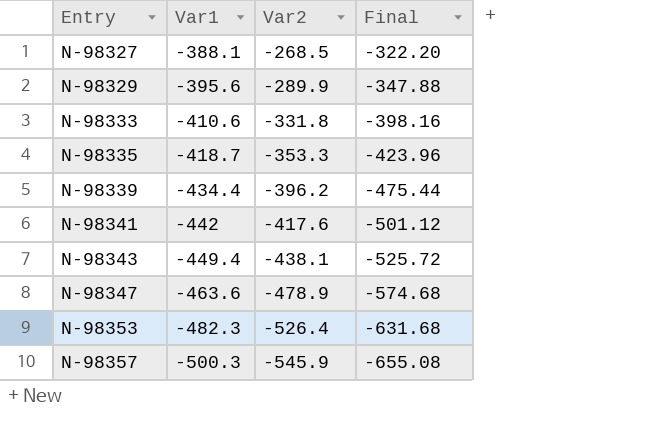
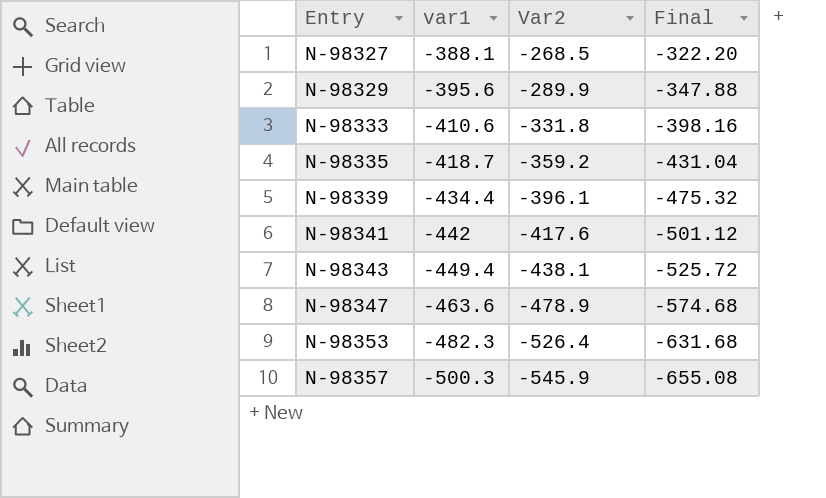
column name: Var1 -> var1
N-98335 | Var2: -353.3 -> -359.2
N-98335 | Final: -423.96 -> -431.04
N-98339 | Var2: -396.2 -> -396.1
N-98339 | Final: -475.44 -> -475.32

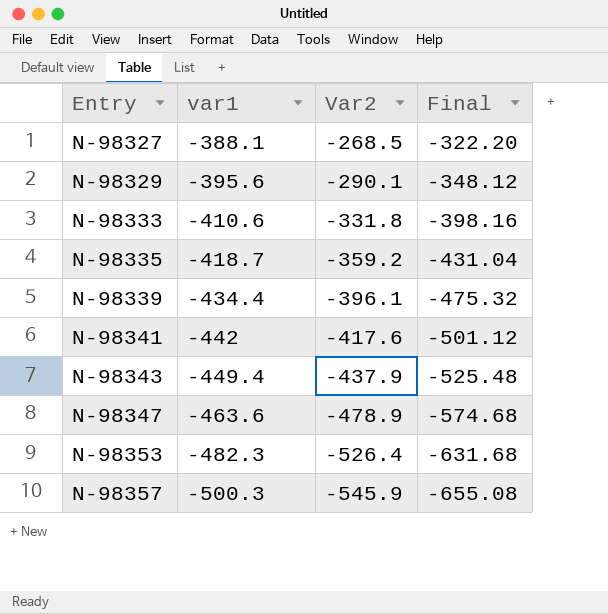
N-98329 | Var2: -289.9 -> -290.1
N-98329 | Final: -347.88 -> -348.12
N-98343 | Var2: -438.1 -> -437.9
N-98343 | Final: -525.72 -> -525.48

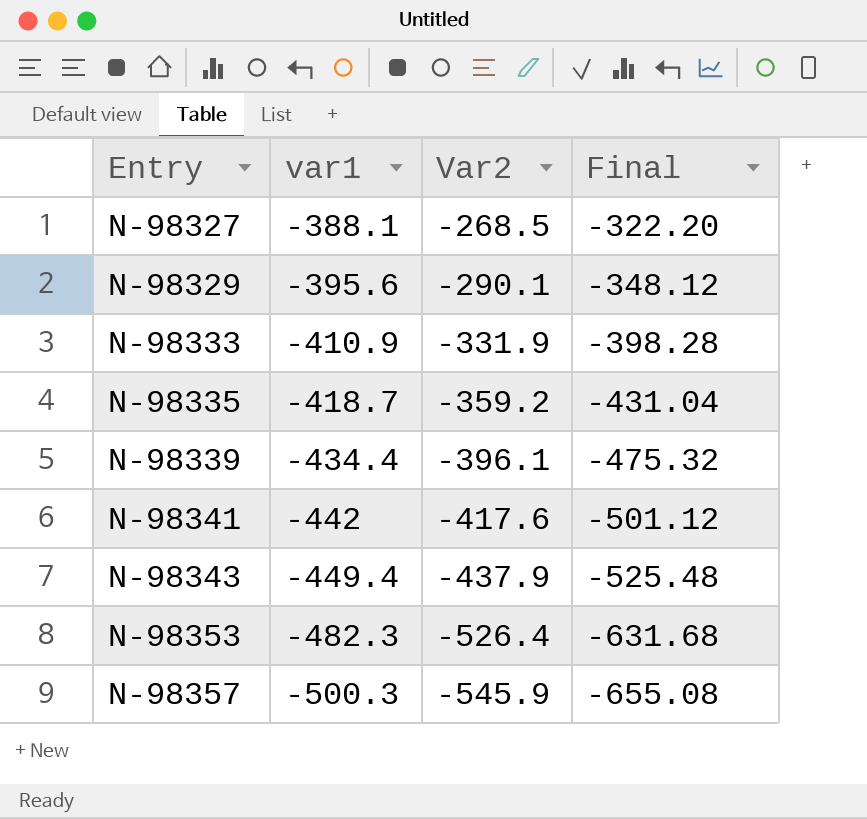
row N-98347: -463.6 | -478.9 | -574.68 -> none
N-98333 | var1: -410.6 -> -410.9
N-98333 | Var2: -331.8 -> -331.9
N-98333 | Final: -398.16 -> -398.28

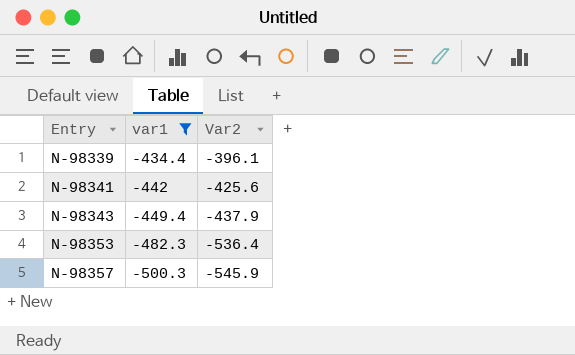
filter: none -> var1 <= -434.4
column Final | formula: [Var2] * 1.2 -> none
N-98341 | Var2: -417.6 -> -425.6
N-98353 | Var2: -526.4 -> -536.4

